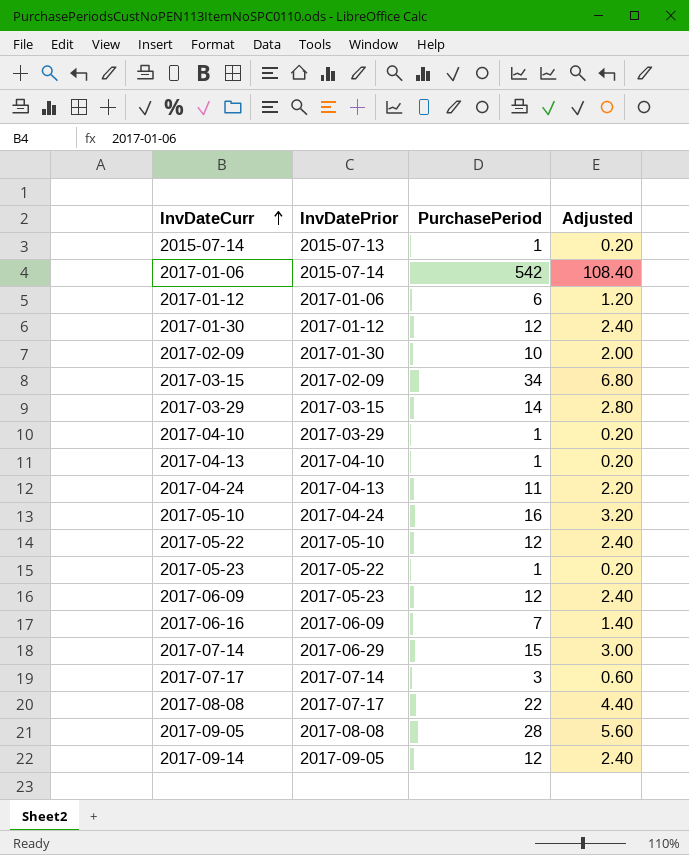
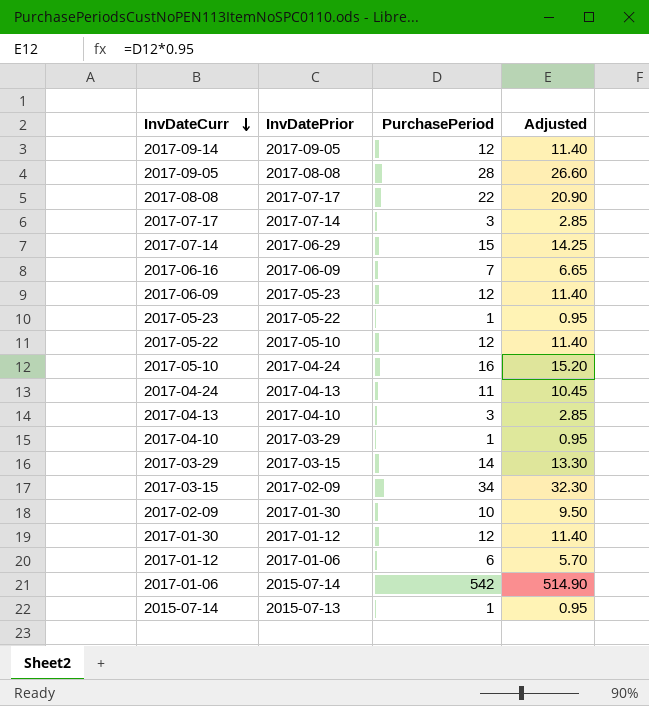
row order: InvDateCurr ascending -> InvDateCurr descending
column Adjusted | formula: [PurchasePeriod] * 0.2 -> [PurchasePeriod] * 0.95
2017-04-13 | PurchasePeriod: 1 -> 3

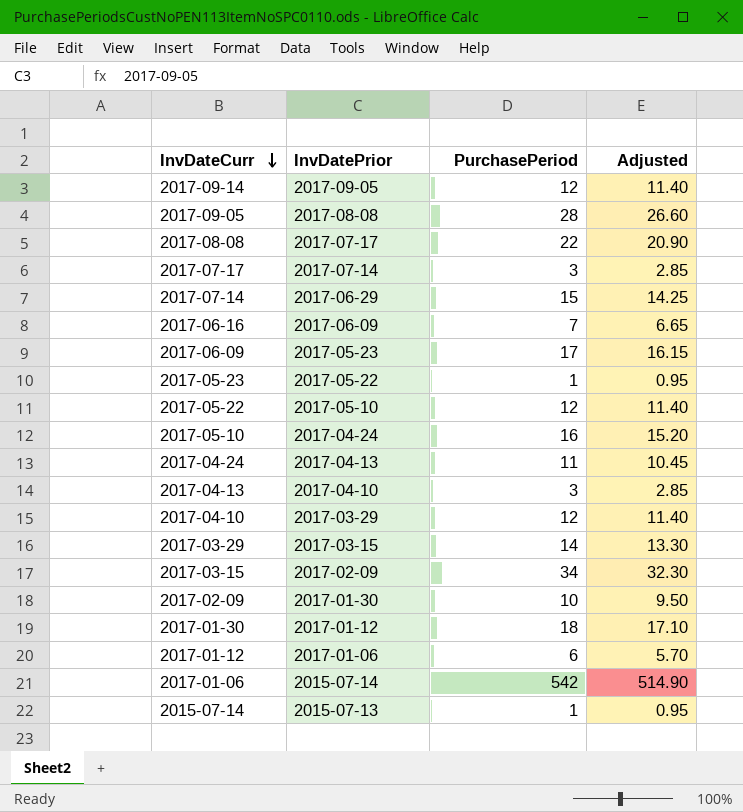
2017-06-09 | PurchasePeriod: 12 -> 17
2017-06-09 | Adjusted: 11.40 -> 16.15
2017-04-10 | PurchasePeriod: 1 -> 12
2017-04-10 | Adjusted: 0.95 -> 11.40
2017-01-30 | PurchasePeriod: 12 -> 18
2017-01-30 | Adjusted: 11.40 -> 17.10

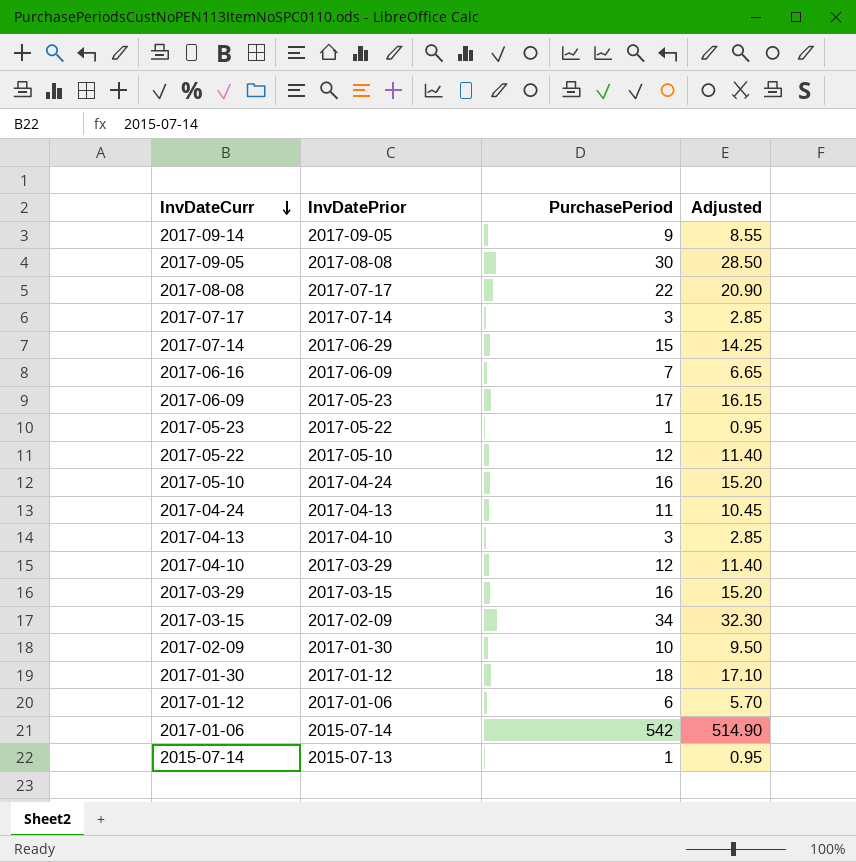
2017-09-14 | PurchasePeriod: 12 -> 9
2017-09-14 | Adjusted: 11.40 -> 8.55
2017-09-05 | PurchasePeriod: 28 -> 30
2017-09-05 | Adjusted: 26.60 -> 28.50
2017-03-29 | PurchasePeriod: 14 -> 16
2017-03-29 | Adjusted: 13.30 -> 15.20

